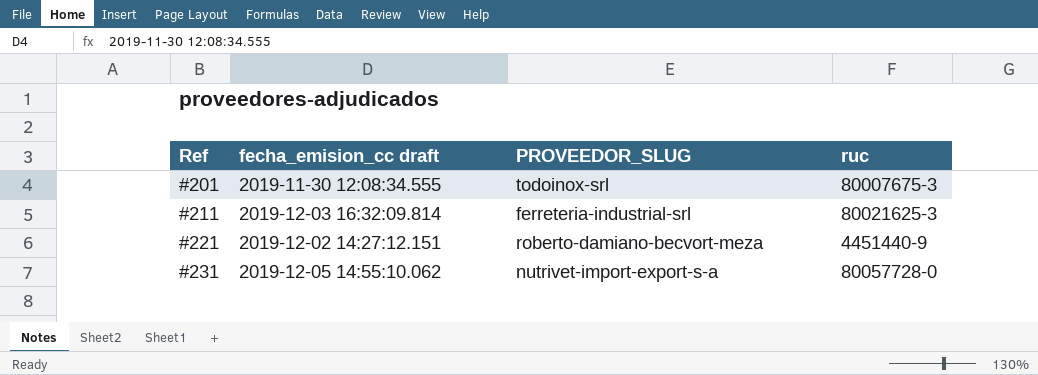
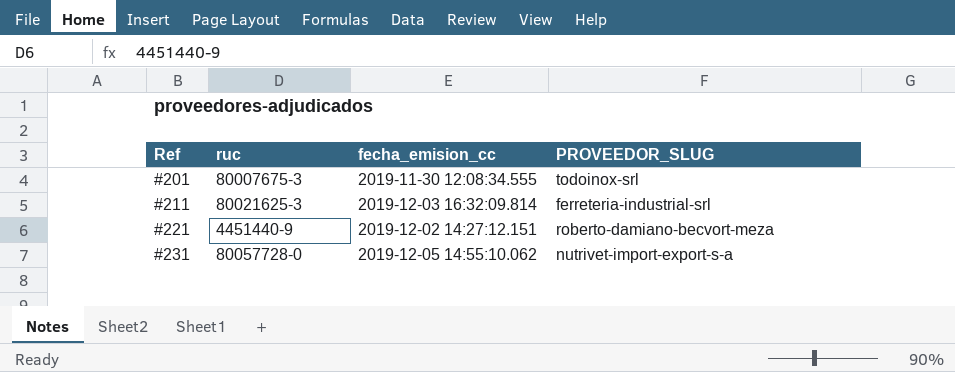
column ruc | position: 4 -> 2
column name: fecha_emision_cc draft -> fecha_emision_cc

